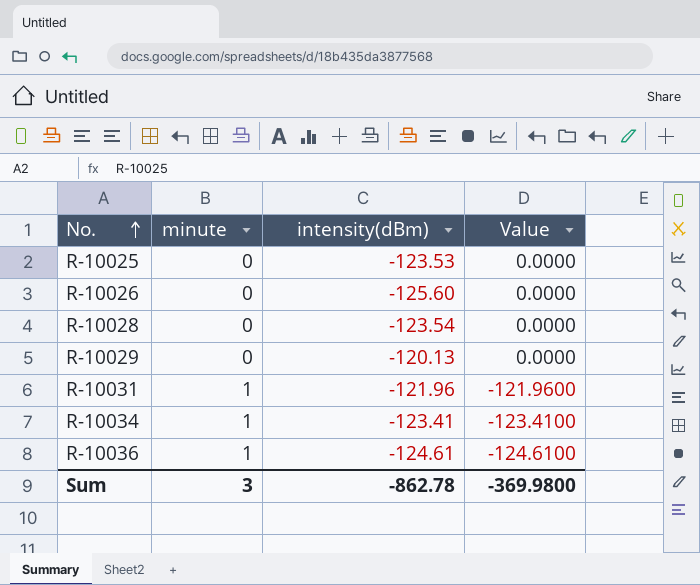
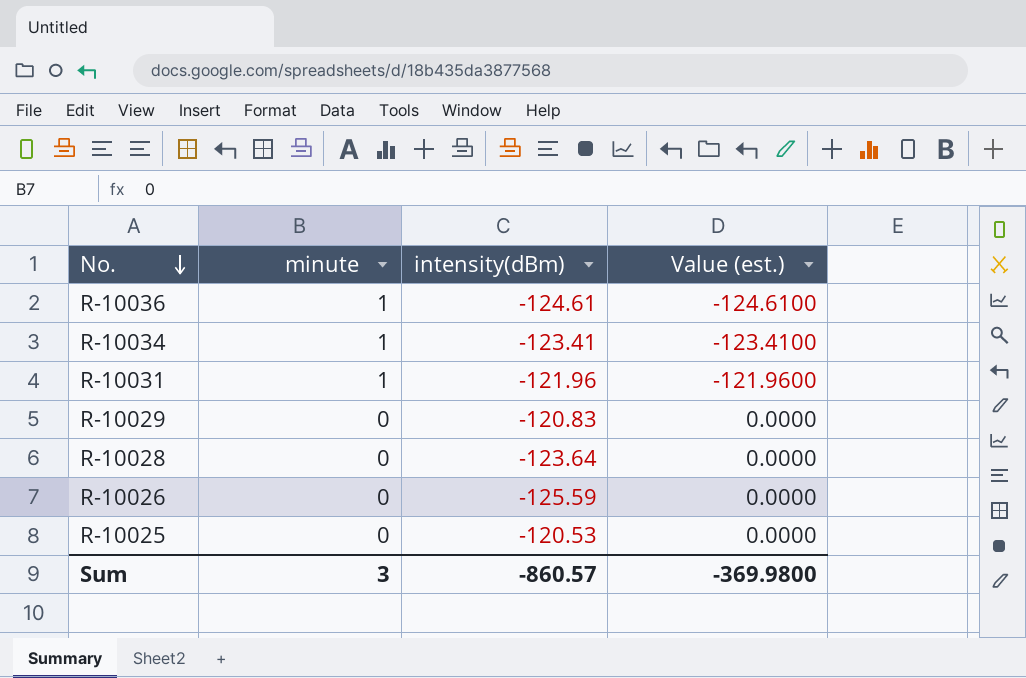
row order: No. ascending -> No. descending
column name: Value -> Value (est.)
R-10029 | intensity(dBm): -120.13 -> -120.83
R-10028 | intensity(dBm): -123.54 -> -123.64
R-10026 | intensity(dBm): -125.60 -> -125.59
R-10025 | intensity(dBm): -123.53 -> -120.53
Sum | intensity(dBm): -862.78 -> -860.57

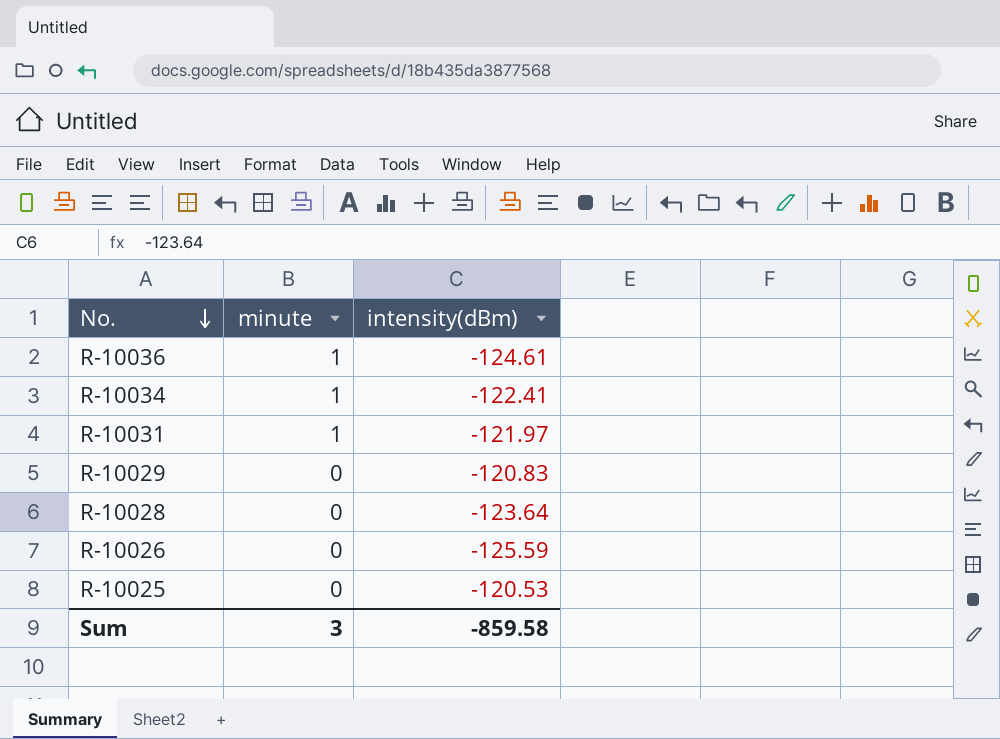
column Value (est.) | formula: [minute] * [intensity(dBm)] -> none
R-10034 | intensity(dBm): -123.41 -> -122.41
R-10031 | intensity(dBm): -121.96 -> -121.97
Sum | intensity(dBm): -860.57 -> -859.58

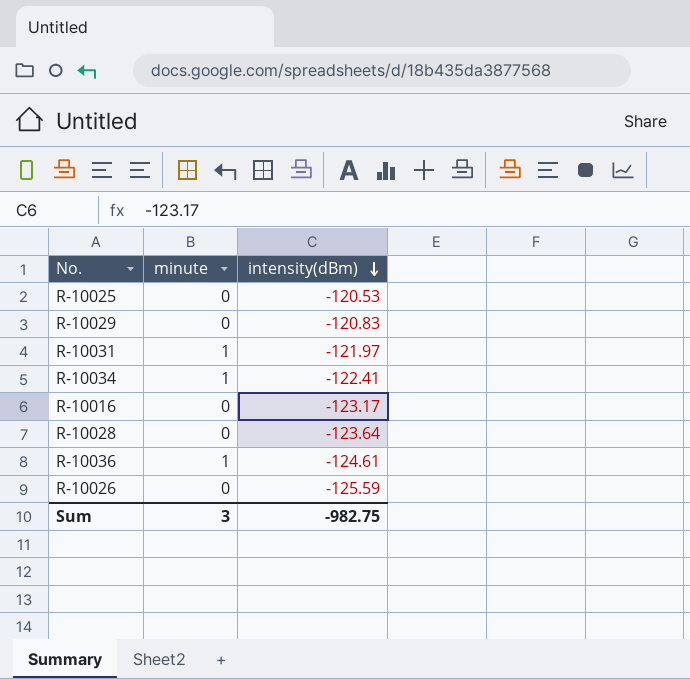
row order: No. descending -> intensity(dBm) descending
row R-10016: none -> 0 | -123.17
Sum | intensity(dBm): -859.58 -> -982.75

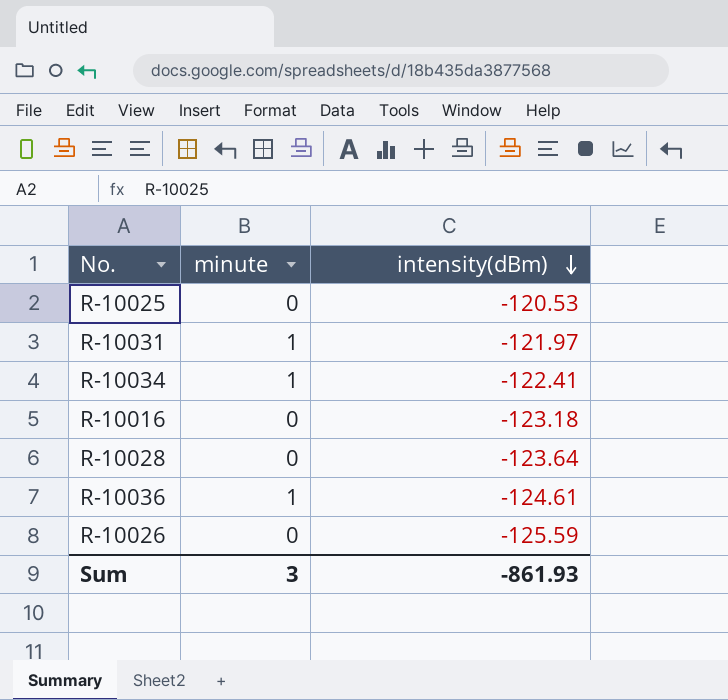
row R-10029: 0 | -120.83 -> none
R-10016 | intensity(dBm): -123.17 -> -123.18
Sum | intensity(dBm): -982.75 -> -861.93

